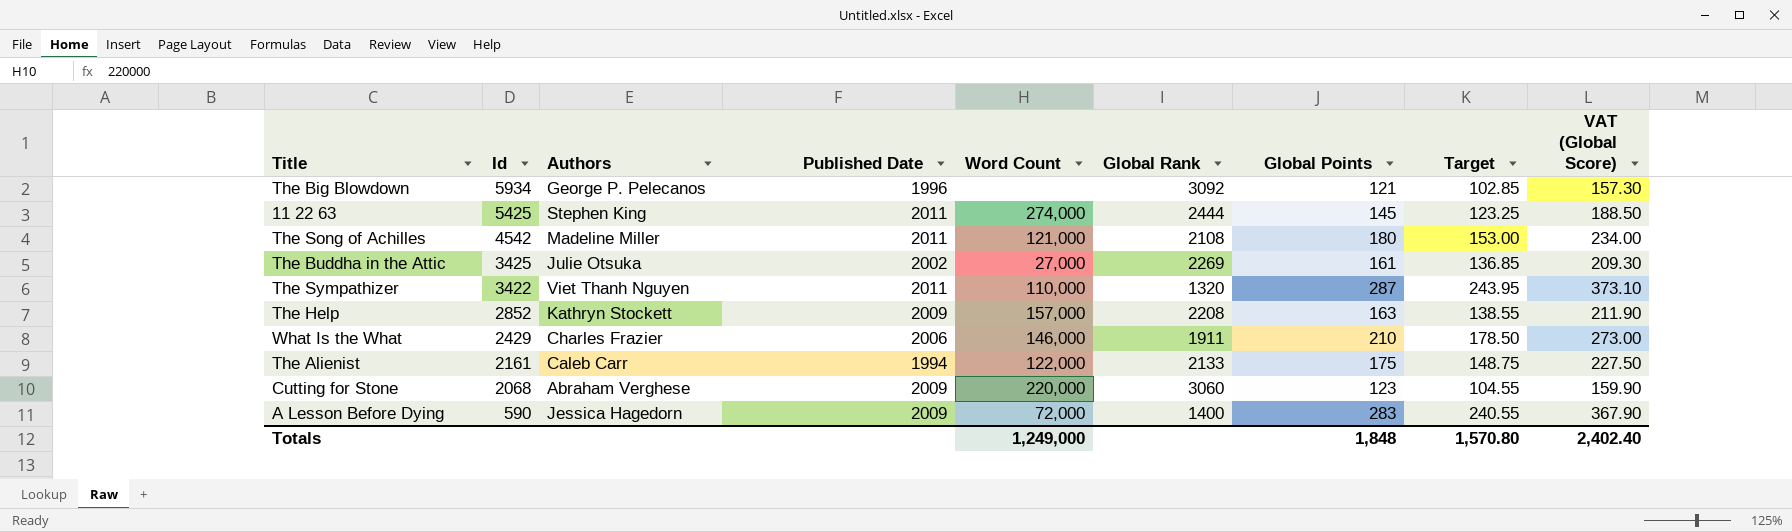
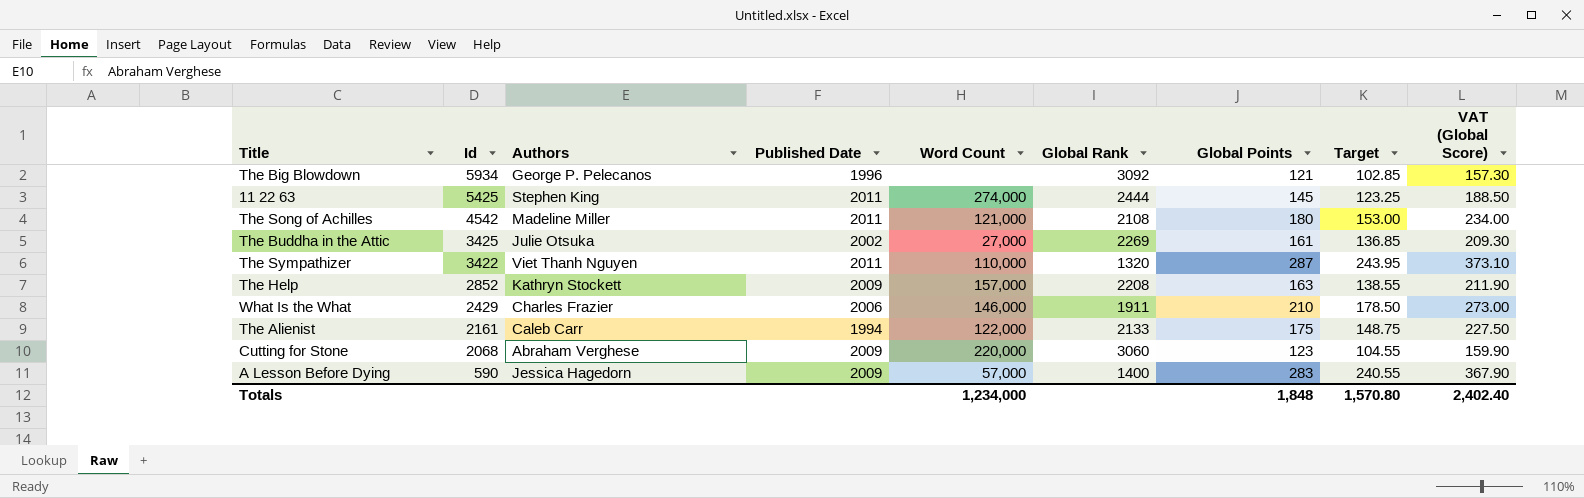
A Lesson Before Dying | Word Count: 72,000 -> 57,000
Totals | Word Count: 1,249,000 -> 1,234,000

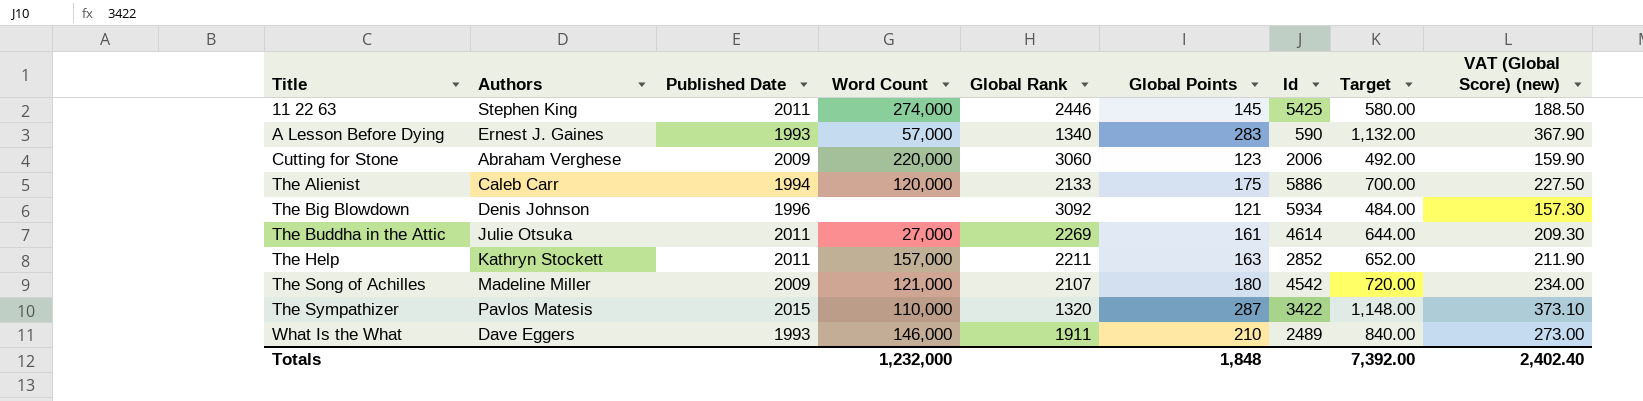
row order: Id descending -> Title ascending
column Id | position: 2 -> 7
column Target | formula: [Global Points] * 0.85 -> [Global Points] * 4
column name: VAT (Global Score) -> VAT (Global Score) (new)
11 22 63 | Global Rank: 2444 -> 2446
A Lesson Before Dying | Authors: Jessica Hagedorn -> Ernest J. Gaines
A Lesson Before Dying | Published Date: 2009 -> 1993
A Lesson Before Dying | Global Rank: 1400 -> 1340
Cutting for Stone | Id: 2068 -> 2006
The Alienist | Word Count: 122,000 -> 120,000
The Alienist | Id: 2161 -> 5886
The Big Blowdown | Authors: George P. Pelecanos -> Denis Johnson
The Buddha in the Attic | Published Date: 2002 -> 2011
The Buddha in the Attic | Id: 3425 -> 4614
The Help | Published Date: 2009 -> 2011
The Help | Global Rank: 2208 -> 2211
The Song of Achilles | Published Date: 2011 -> 2009
The Song of Achilles | Global Rank: 2108 -> 2107
The Sympathizer | Authors: Viet Thanh Nguyen -> Pavlos Matesis
The Sympathizer | Published Date: 2011 -> 2015
What Is the What | Authors: Charles Frazier -> Dave Eggers
What Is the What | Published Date: 2006 -> 1993
What Is the What | Id: 2429 -> 2489
Totals | Word Count: 1,234,000 -> 1,232,000
Totals | Target: 1,570.80 -> 7,392.00

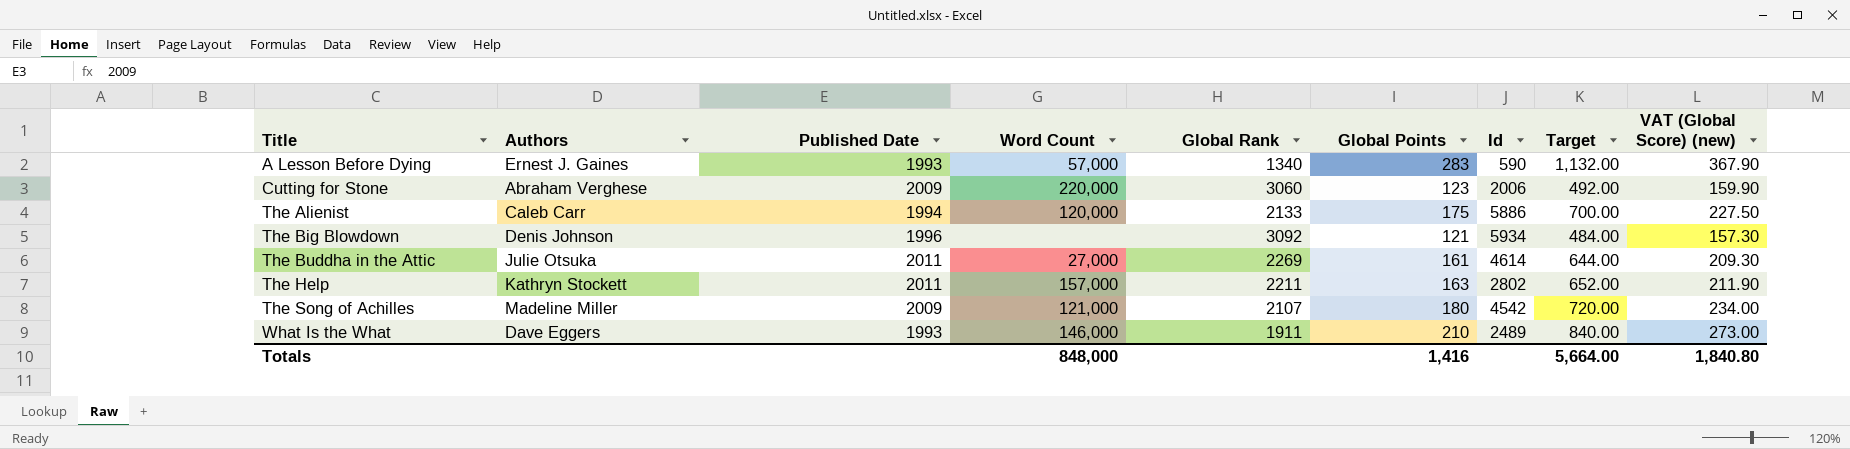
row 11 22 63: Stephen King | 2011 | 274,000 | 2446 | 145 | 5425 | 580.00 | 188.50 -> none
row The Sympathizer: Pavlos Matesis | 2015 | 110,000 | 1320 | 287 | 3422 | 1,148.00 | 373.10 -> none
The Help | Id: 2852 -> 2802
Totals | Word Count: 1,232,000 -> 848,000
Totals | Global Points: 1,848 -> 1,416
Totals | Target: 7,392.00 -> 5,664.00
Totals | VAT (Global Score) (new): 2,402.40 -> 1,840.80

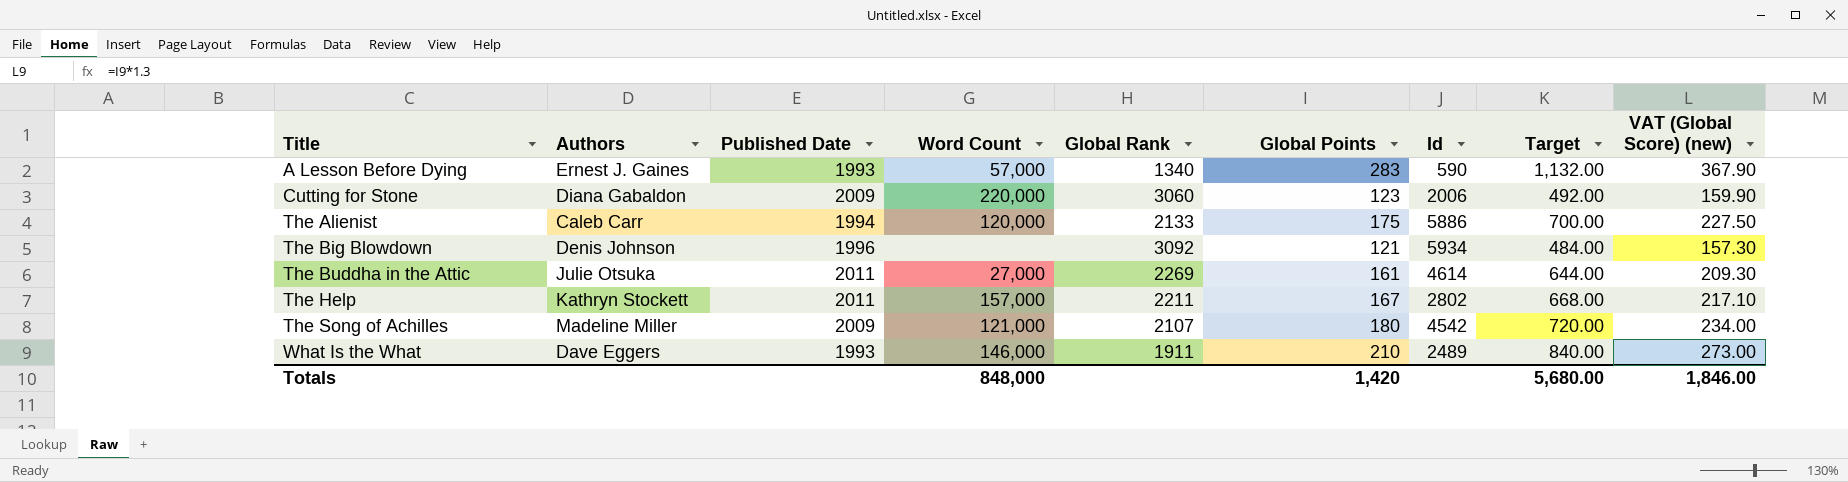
Cutting for Stone | Authors: Abraham Verghese -> Diana Gabaldon
The Help | Global Points: 163 -> 167
The Help | Target: 652.00 -> 668.00
The Help | VAT (Global Score) (new): 211.90 -> 217.10
Totals | Global Points: 1,416 -> 1,420
Totals | Target: 5,664.00 -> 5,680.00
Totals | VAT (Global Score) (new): 1,840.80 -> 1,846.00

